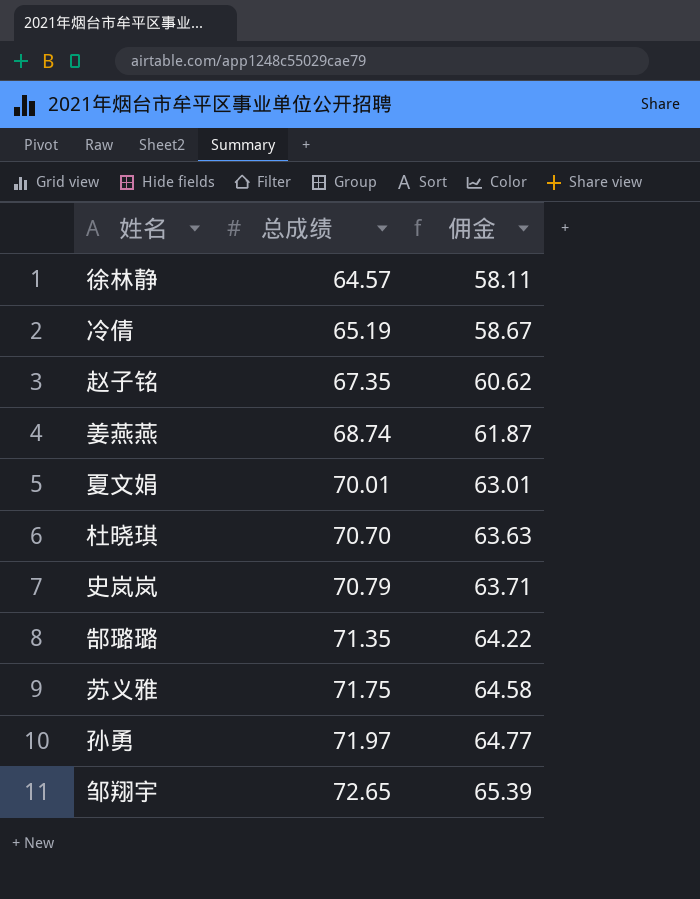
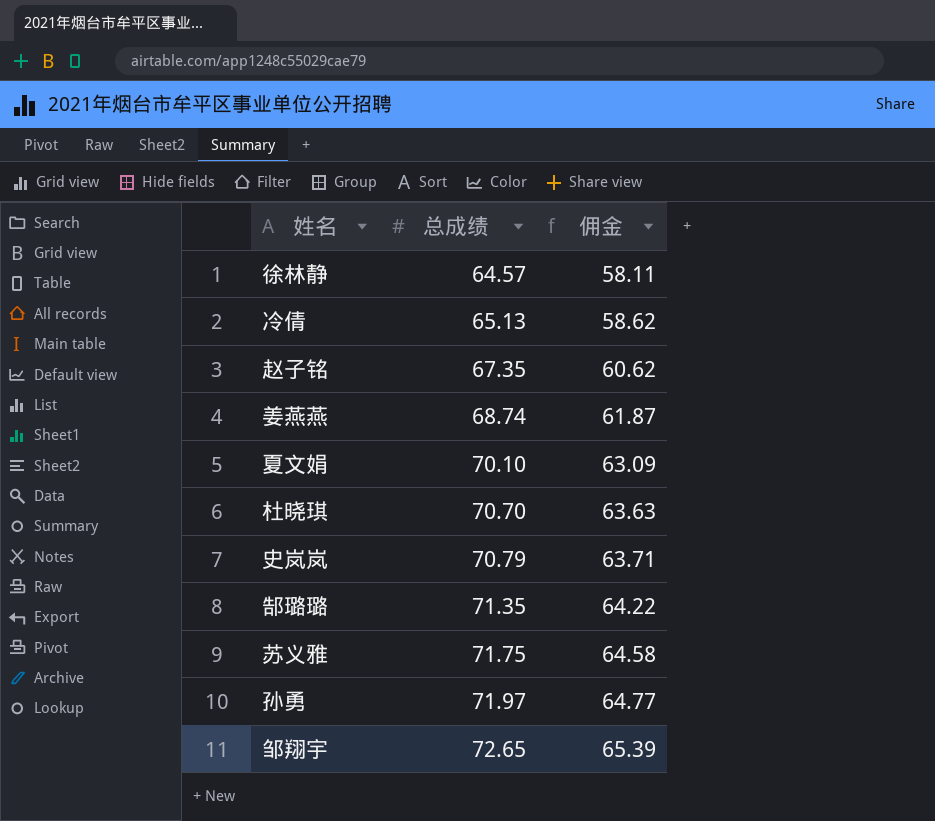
冷倩 | 总成绩: 65.19 -> 65.13
冷倩 | 佣金: 58.67 -> 58.62
夏文娟 | 总成绩: 70.01 -> 70.10
夏文娟 | 佣金: 63.01 -> 63.09

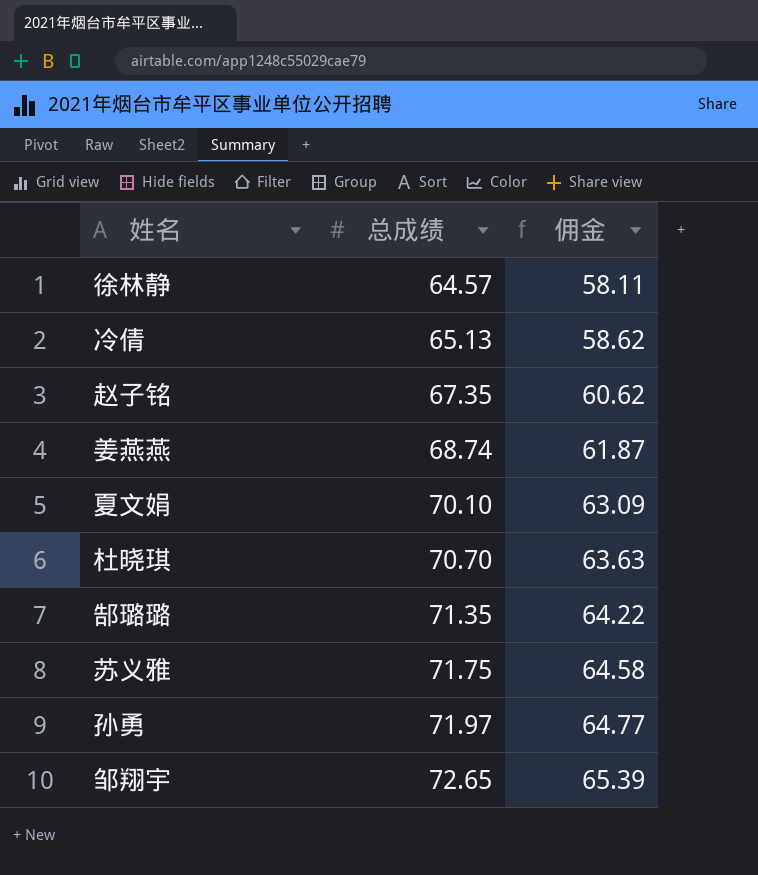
row 史岚岚: 70.79 | 63.71 -> none

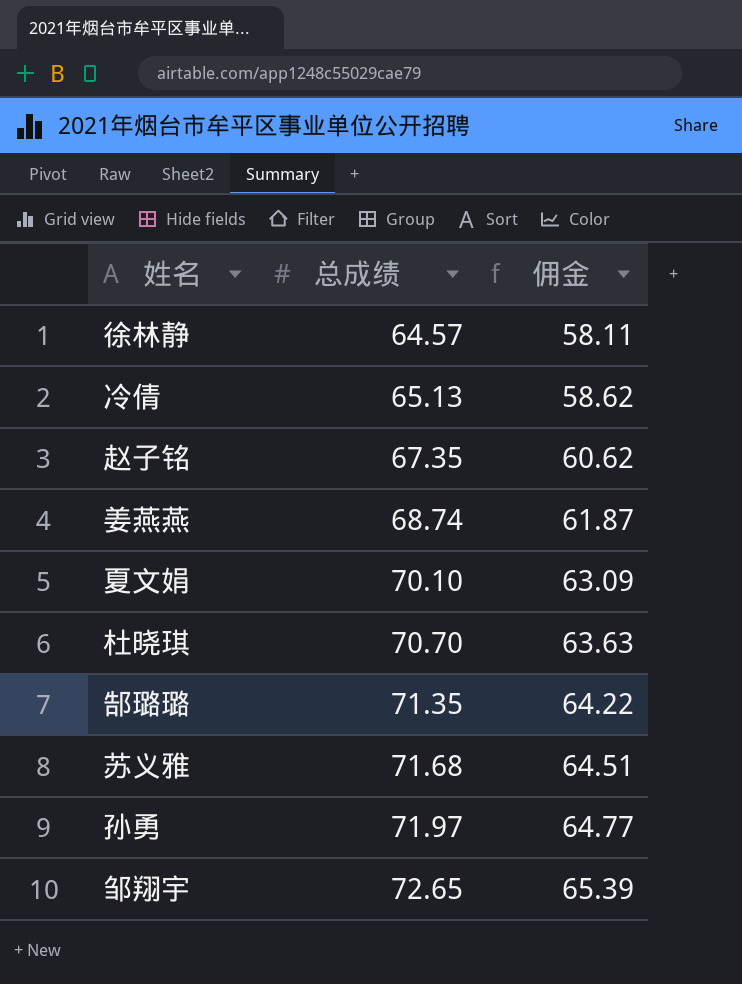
苏义雅 | 总成绩: 71.75 -> 71.68
苏义雅 | 佣金: 64.58 -> 64.51

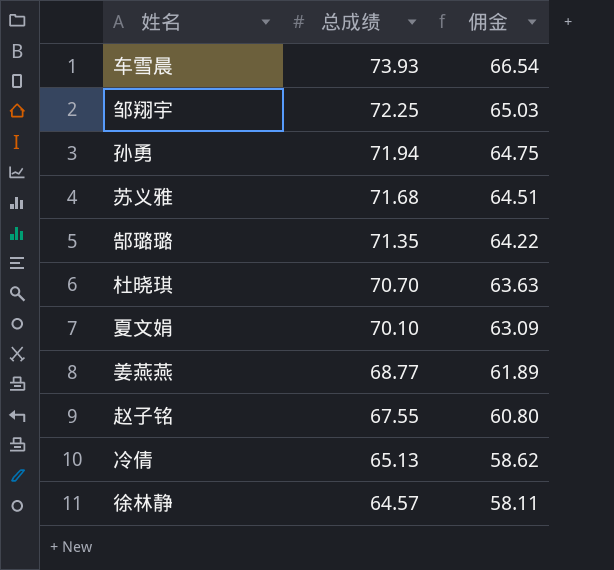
row order: 总成绩 ascending -> 总成绩 descending
row 车雪晨: none -> 73.93 | 66.54
邹翔宇 | 总成绩: 72.65 -> 72.25
邹翔宇 | 佣金: 65.39 -> 65.03
孙勇 | 总成绩: 71.97 -> 71.94
孙勇 | 佣金: 64.77 -> 64.75
姜燕燕 | 总成绩: 68.74 -> 68.77
姜燕燕 | 佣金: 61.87 -> 61.89
赵子铭 | 总成绩: 67.35 -> 67.55
赵子铭 | 佣金: 60.62 -> 60.80

